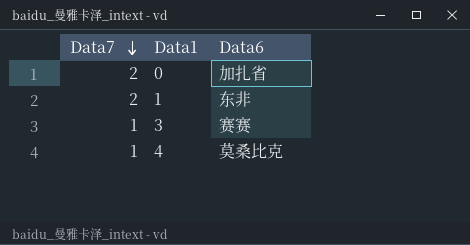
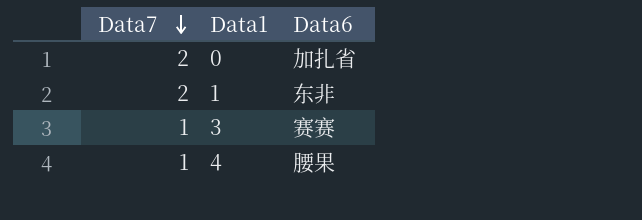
4 | Data6: 莫桑比克 -> 腰果

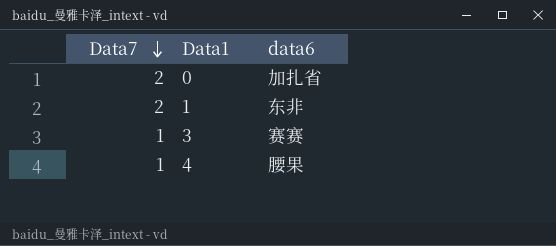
column name: Data6 -> data6

